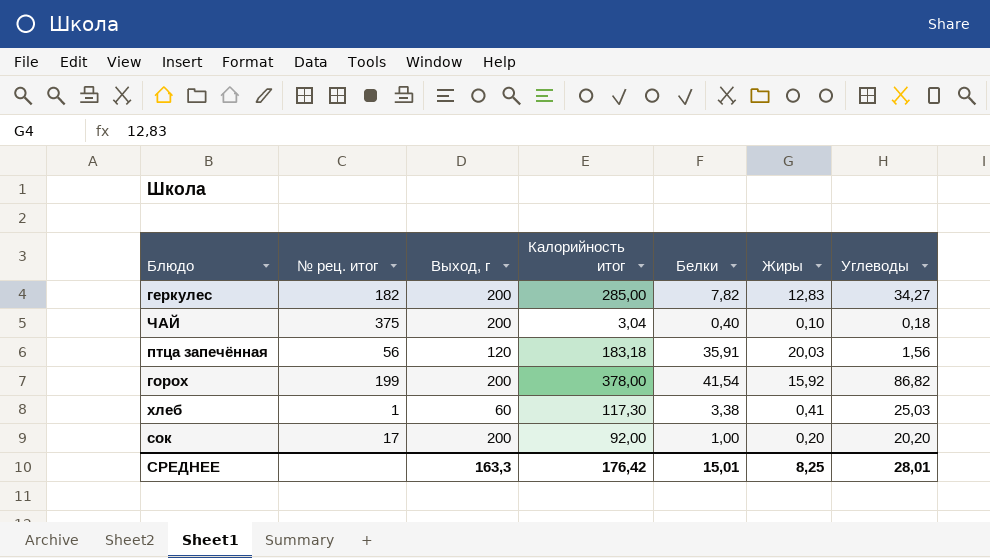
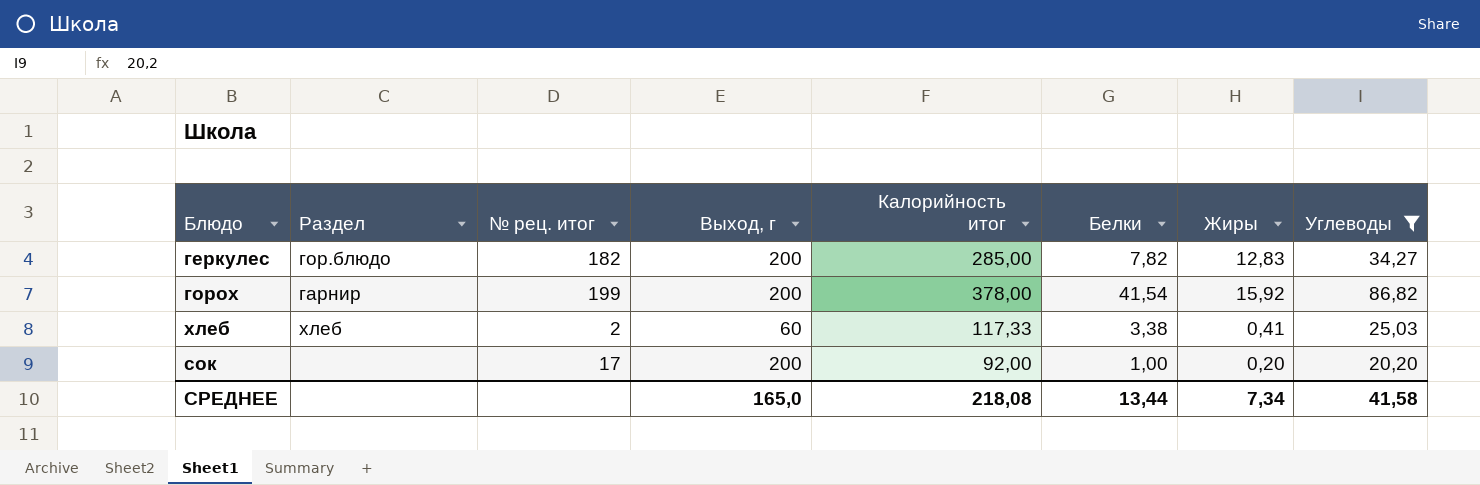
filter: none -> Углеводы >= 20,20
column Раздел | position: none -> 2
хлеб | № рец. итог: 1 -> 2
хлеб | Калорийность итог: 117,30 -> 117,33
СРЕДНЕЕ | Выход, г: 163,3 -> 165,0
СРЕДНЕЕ | Калорийность итог: 176,42 -> 218,08
СРЕДНЕЕ | Белки: 15,01 -> 13,44
СРЕДНЕЕ | Жиры: 8,25 -> 7,34
СРЕДНЕЕ | Углеводы: 28,01 -> 41,58

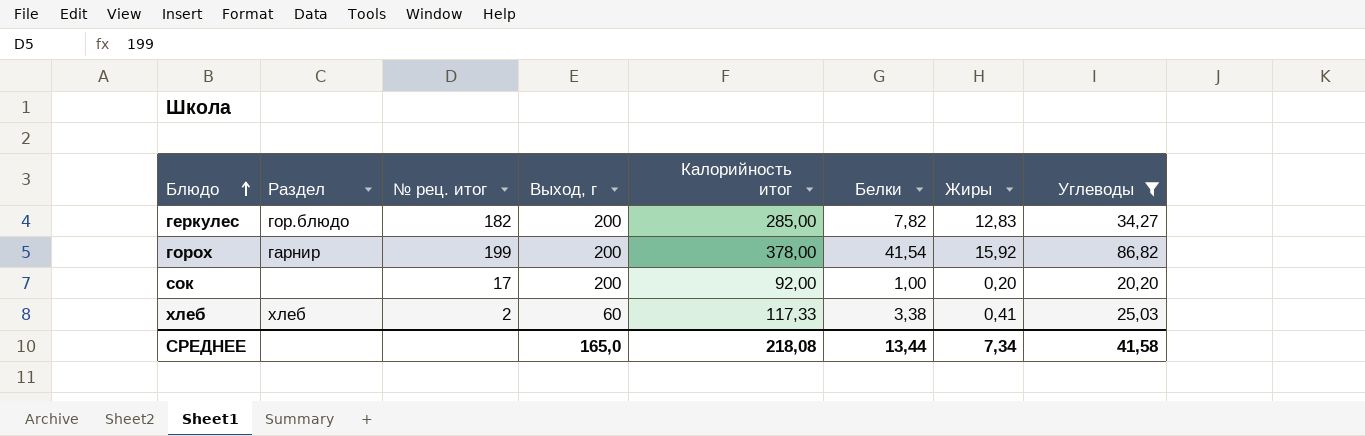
row order: none -> Блюдо ascending

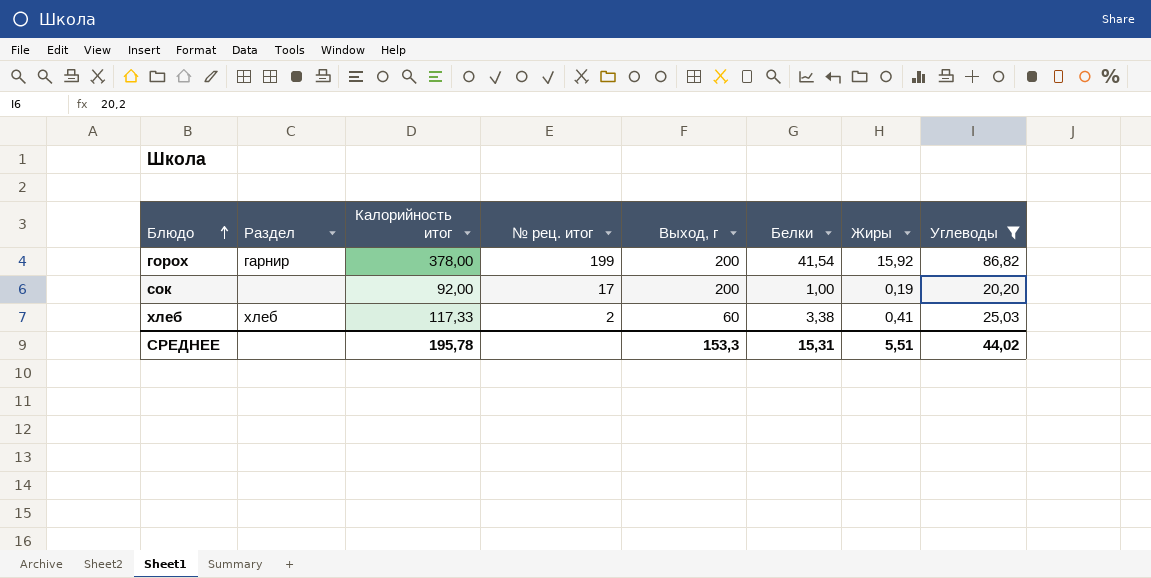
column Калорийность итог | position: 5 -> 3
row геркулес: гор.блюдо | 182 | 200 | 285,00 | 7,82 | 12,83 | 34,27 -> none
сок | Жиры: 0,20 -> 0,19
СРЕДНЕЕ | Калорийность итог: 218,08 -> 195,78
СРЕДНЕЕ | Выход, г: 165,0 -> 153,3
СРЕДНЕЕ | Белки: 13,44 -> 15,31
СРЕДНЕЕ | Жиры: 7,34 -> 5,51
СРЕДНЕЕ | Углеводы: 41,58 -> 44,02

